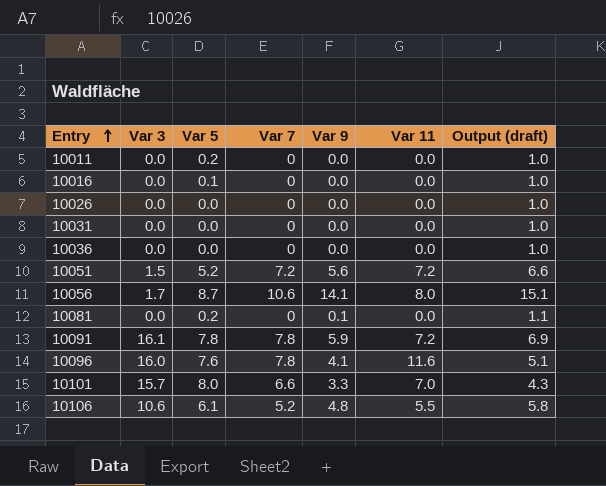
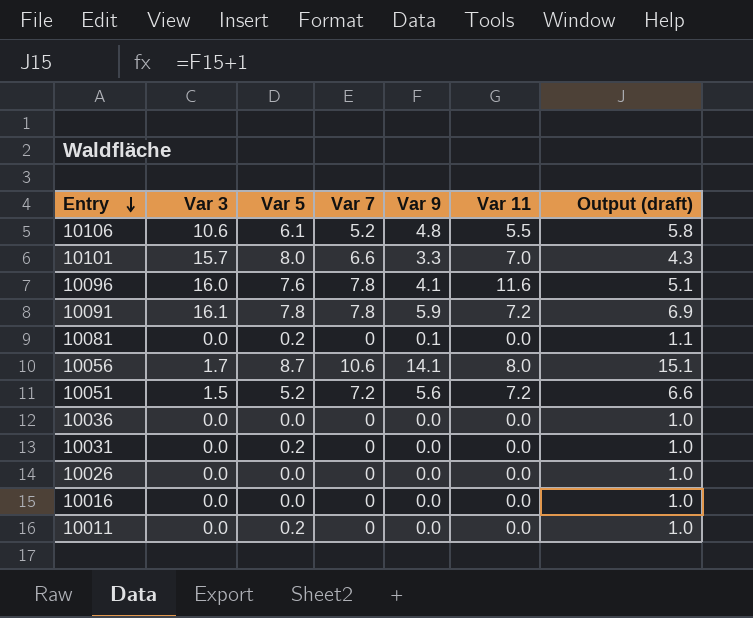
row order: Entry ascending -> Entry descending
10031 | Var 5: 0.0 -> 0.2
10016 | Var 5: 0.1 -> 0.0

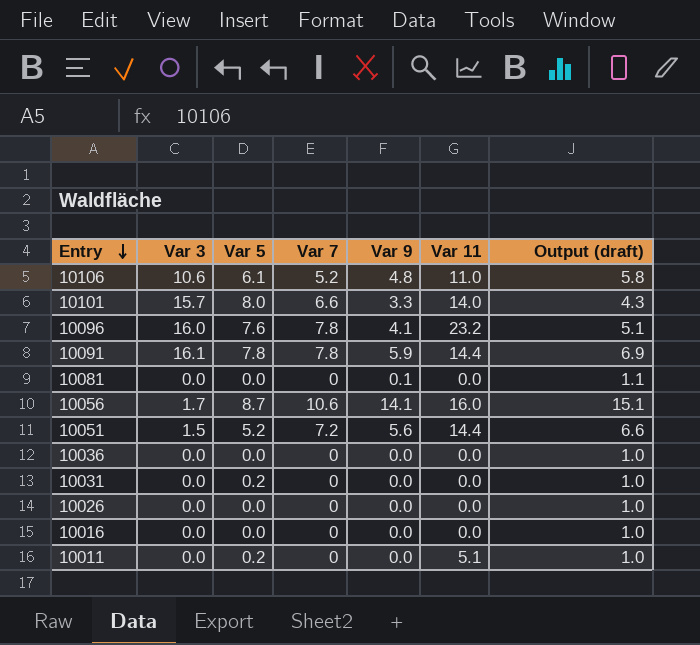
10106 | Var 11: 5.5 -> 11.0
10101 | Var 11: 7.0 -> 14.0
10096 | Var 11: 11.6 -> 23.2
10091 | Var 11: 7.2 -> 14.4
10081 | Var 5: 0.2 -> 0.0
10056 | Var 11: 8.0 -> 16.0
10051 | Var 11: 7.2 -> 14.4
10011 | Var 11: 0.0 -> 5.1

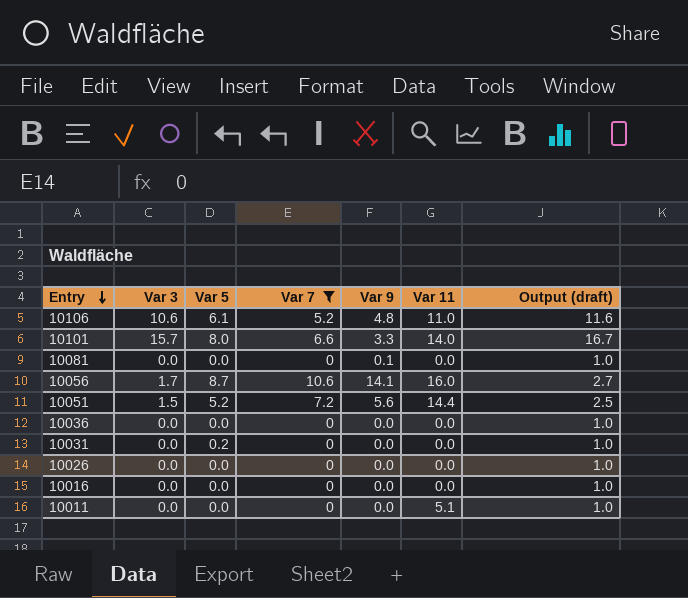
filter: none -> Var 7 != 7.8
column Output (draft) | formula: [Var 9] + 1 -> [Var 3] + 1
10011 | Var 5: 0.2 -> 0.0

